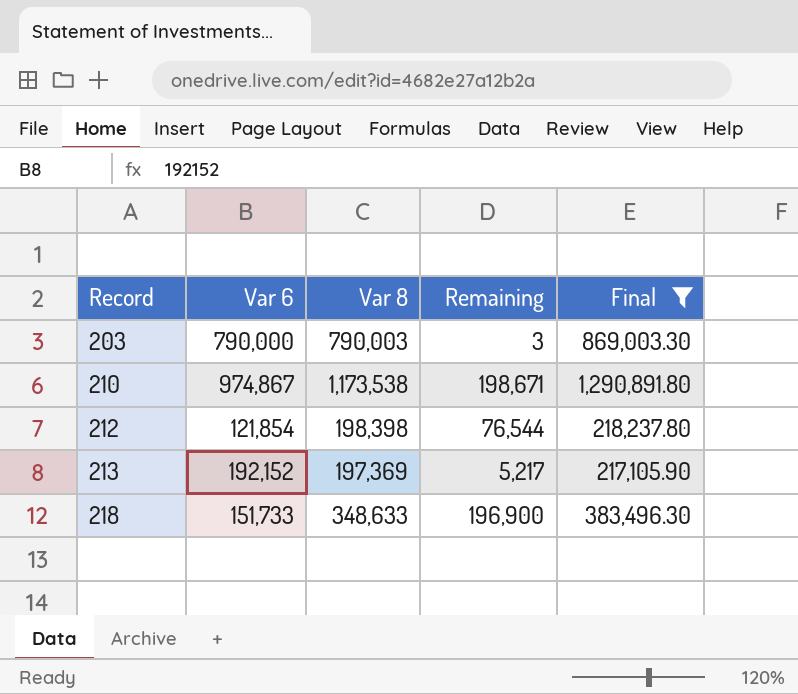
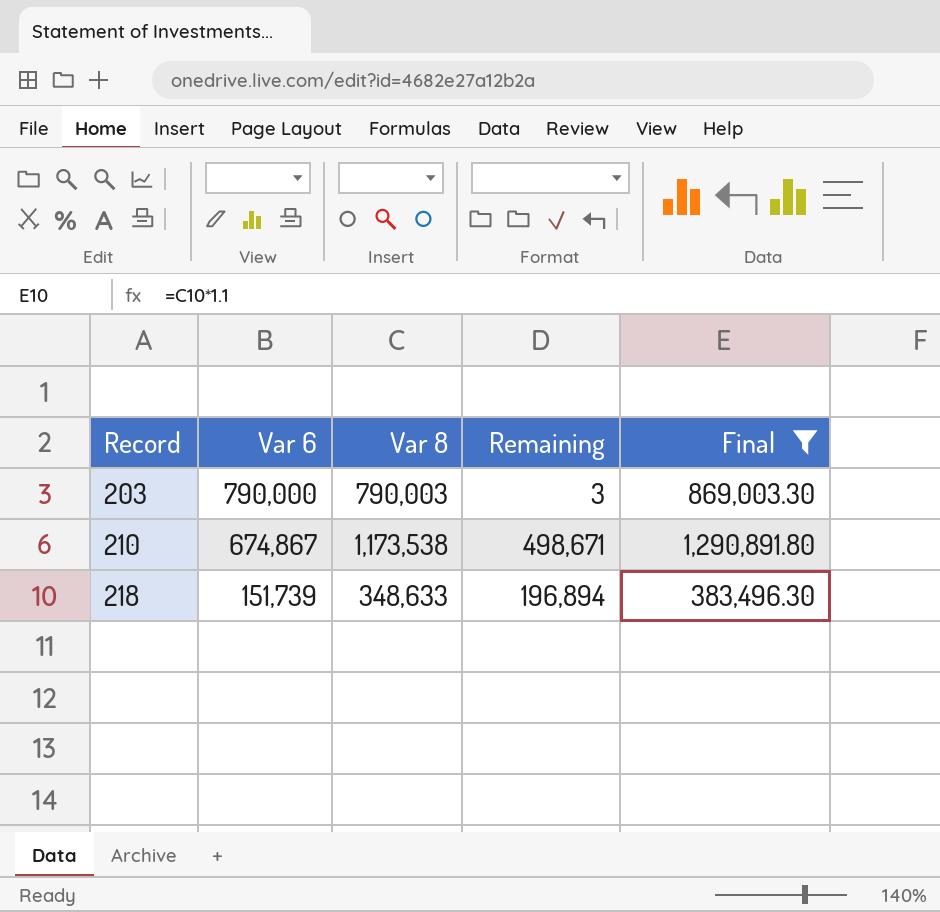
row 212: 121,854 | 198,398 | 76,544 | 218,237.80 -> none
row 213: 192,152 | 197,369 | 5,217 | 217,105.90 -> none
210 | Var 6: 974,867 -> 674,867
210 | Remaining: 198,671 -> 498,671
218 | Var 6: 151,733 -> 151,739
218 | Remaining: 196,900 -> 196,894

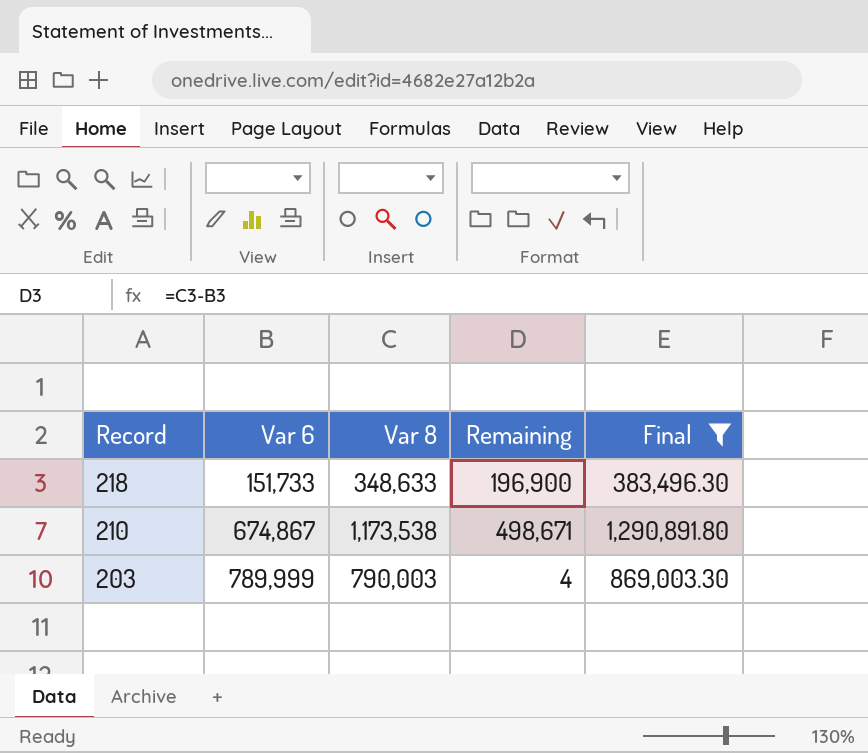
row order: Record ascending -> Record descending
218 | Var 6: 151,739 -> 151,733
218 | Remaining: 196,894 -> 196,900
203 | Var 6: 790,000 -> 789,999
203 | Remaining: 3 -> 4

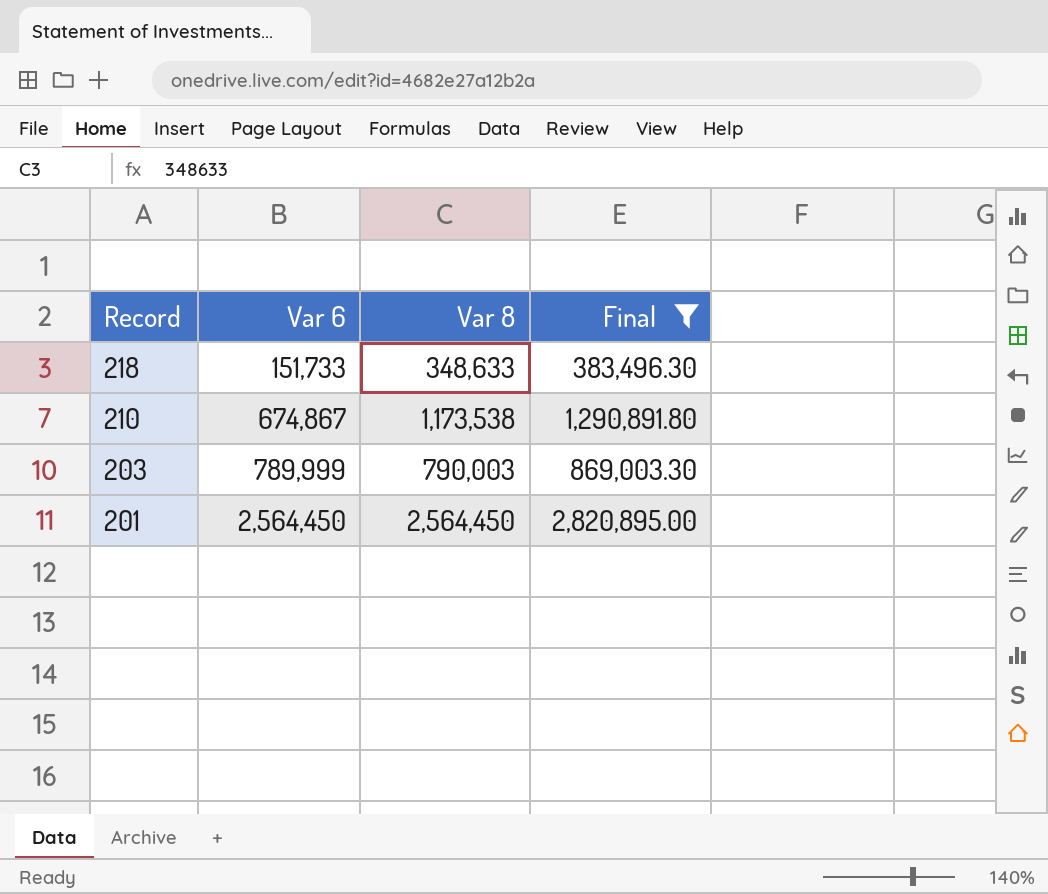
column Remaining | formula: [Var 8] - [Var 6] -> none
row 201: none -> 2,564,450 | 2,564,450 | 2,820,895.00

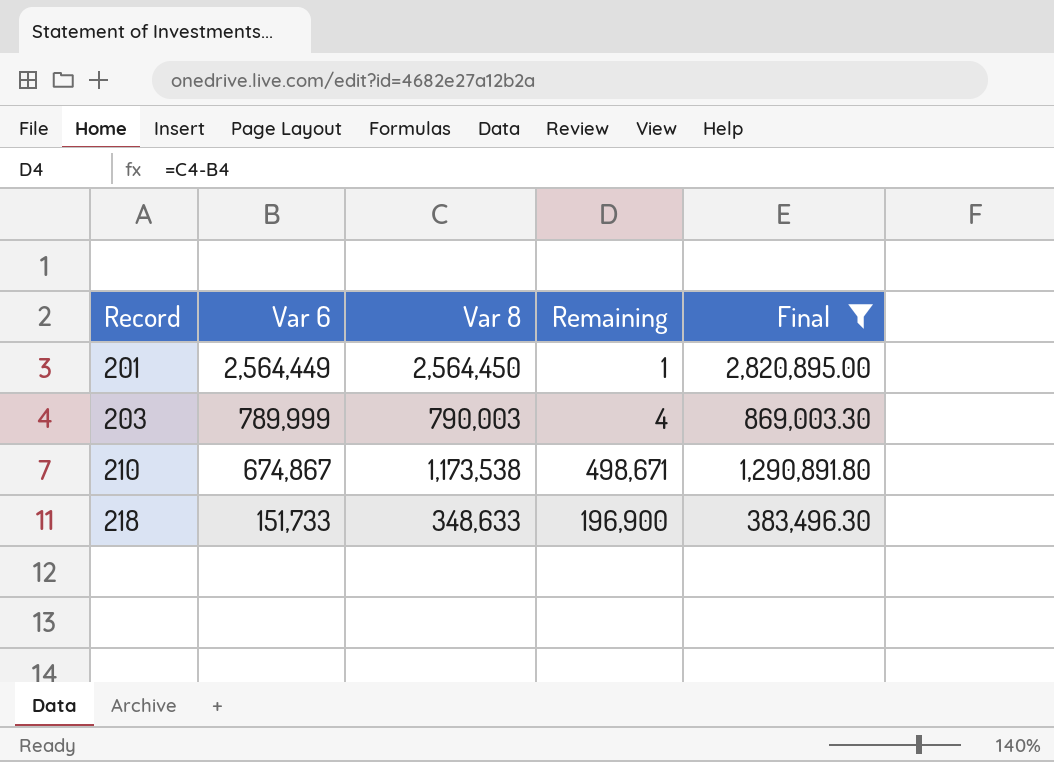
row order: Record descending -> Record ascending
column Remaining | formula: none -> [Var 8] - [Var 6]
201 | Var 6: 2,564,450 -> 2,564,449

